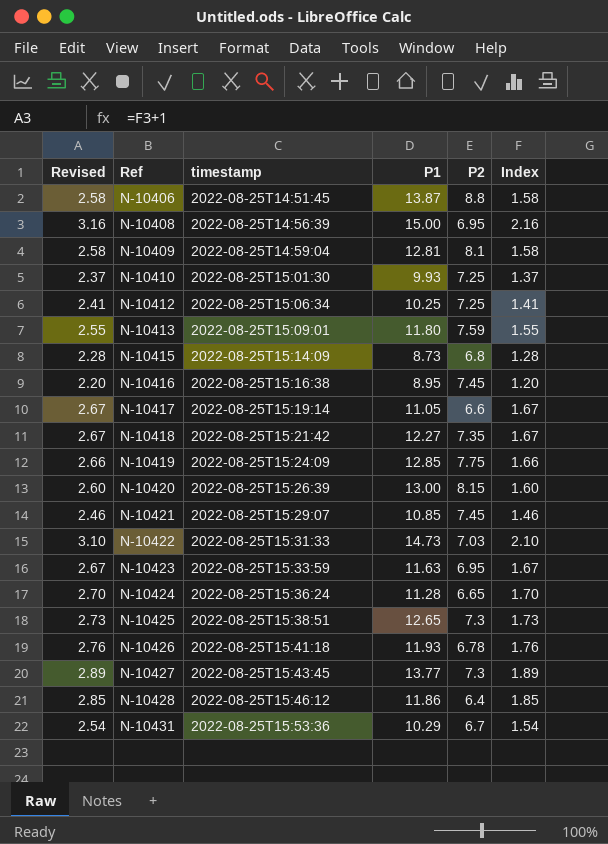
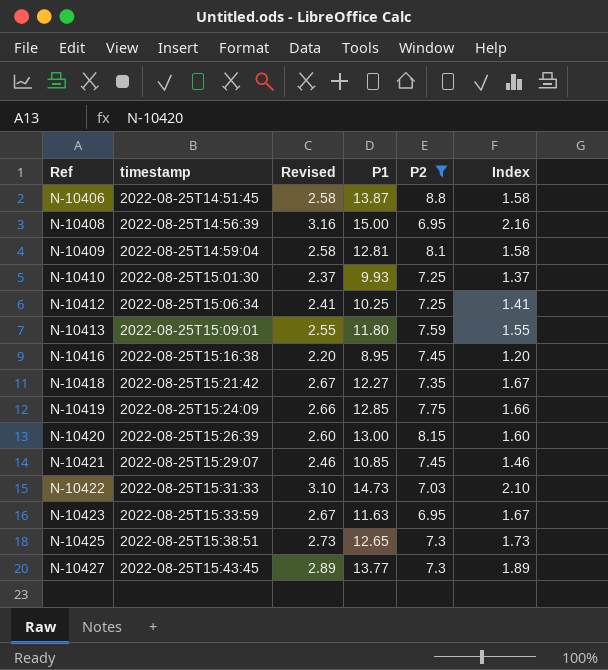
filter: none -> P2 >= 6.95
column Revised | position: 1 -> 3

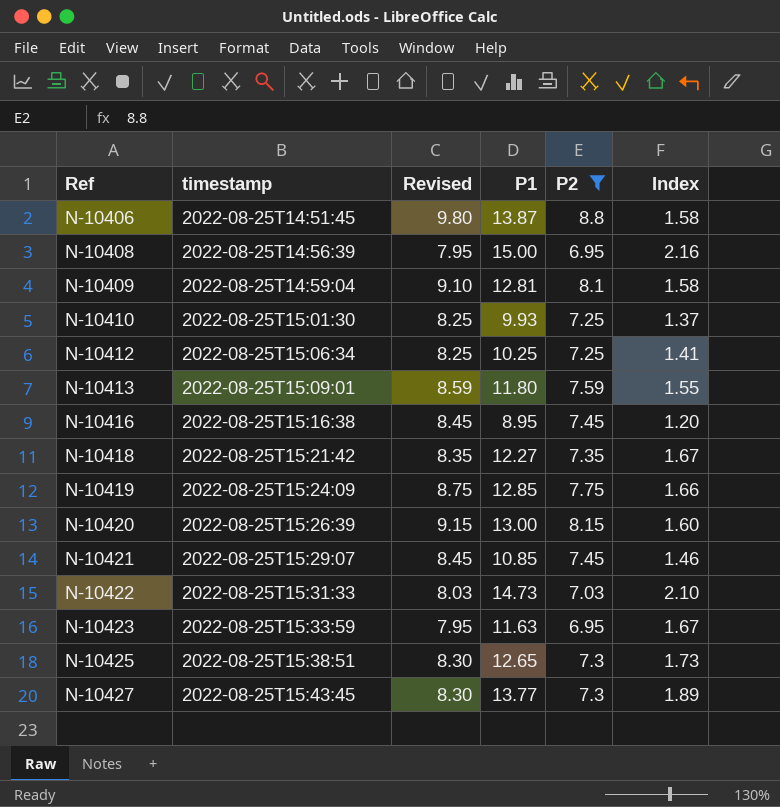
column Revised | formula: [Index] + 1 -> [P2] + 1

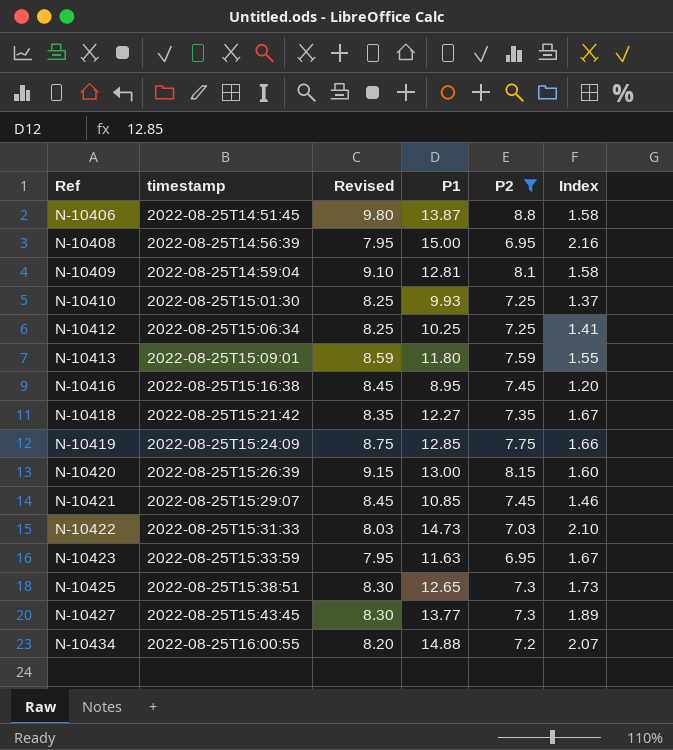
row N-10434: none -> 2022-08-25T16:00:55 | 8.20 | 14.88 | 7.2 | 2.07

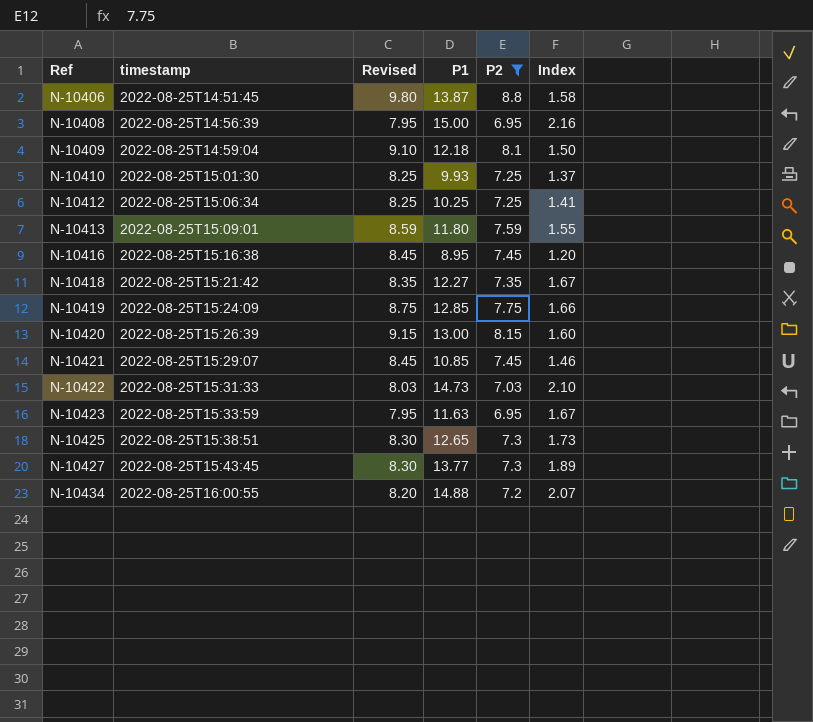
N-10409 | P1: 12.81 -> 12.18
N-10409 | Index: 1.58 -> 1.50

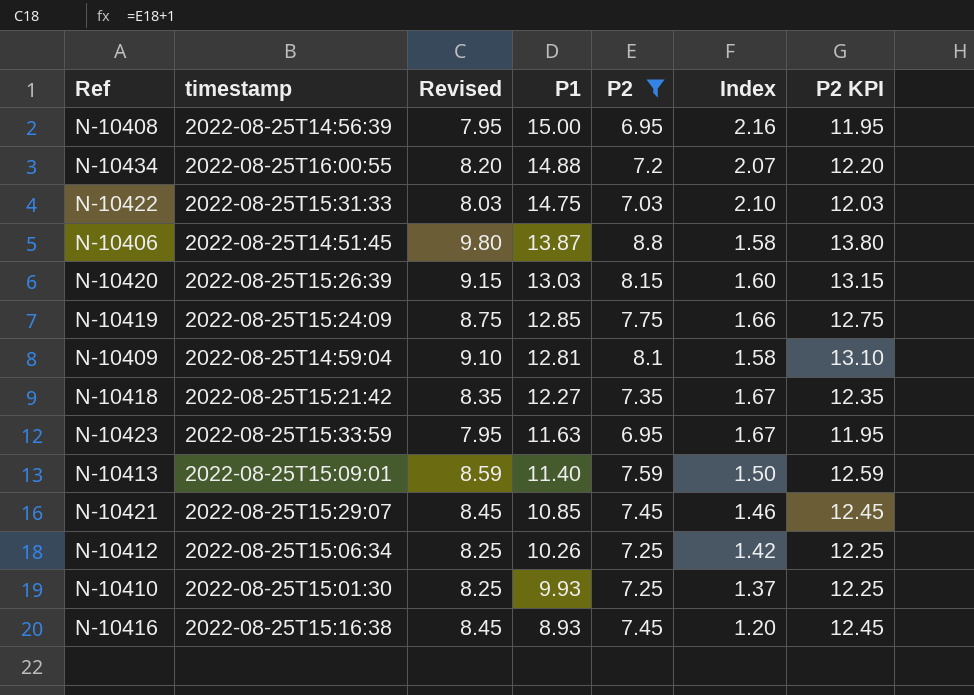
row order: Ref ascending -> P1 descending
column P2 KPI | formula: none -> [P2] + 5
row N-10425: 2022-08-25T15:38:51 | 8.30 | 12.65 | 7.3 | 1.73 -> none
row N-10427: 2022-08-25T15:43:45 | 8.30 | 13.77 | 7.3 | 1.89 -> none
N-10422 | P1: 14.73 -> 14.75
N-10420 | P1: 13.00 -> 13.03
N-10409 | P1: 12.18 -> 12.81
N-10409 | Index: 1.50 -> 1.58
N-10413 | P1: 11.80 -> 11.40
N-10413 | Index: 1.55 -> 1.50
N-10412 | P1: 10.25 -> 10.26
N-10412 | Index: 1.41 -> 1.42
N-10416 | P1: 8.95 -> 8.93

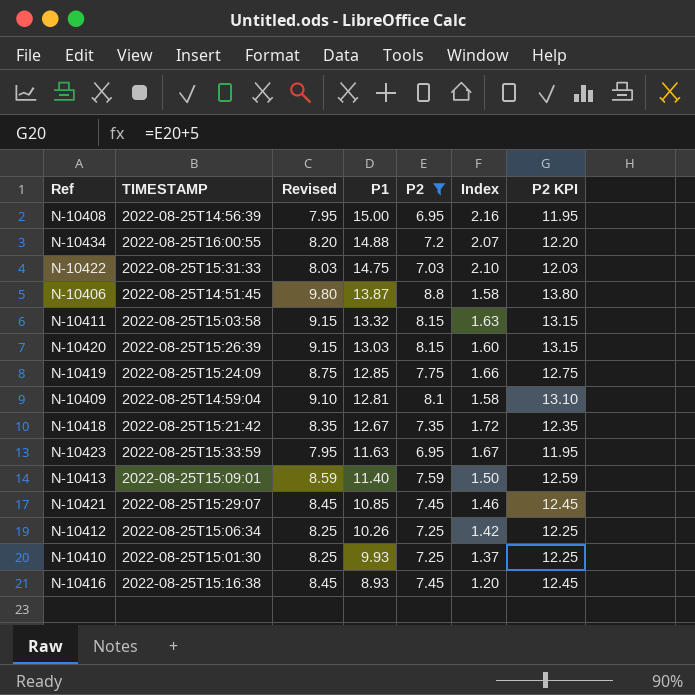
column name: timestamp -> TIMESTAMP
row N-10411: none -> 2022-08-25T15:03:58 | 9.15 | 13.32 | 8.15 | 1.63 | 13.15
N-10418 | P1: 12.27 -> 12.67
N-10418 | Index: 1.67 -> 1.72

